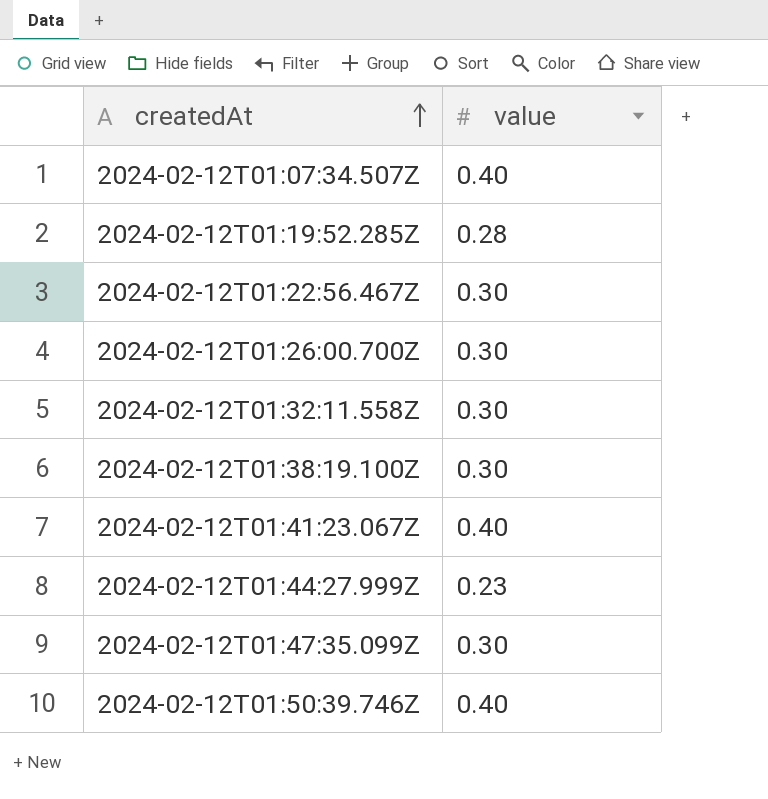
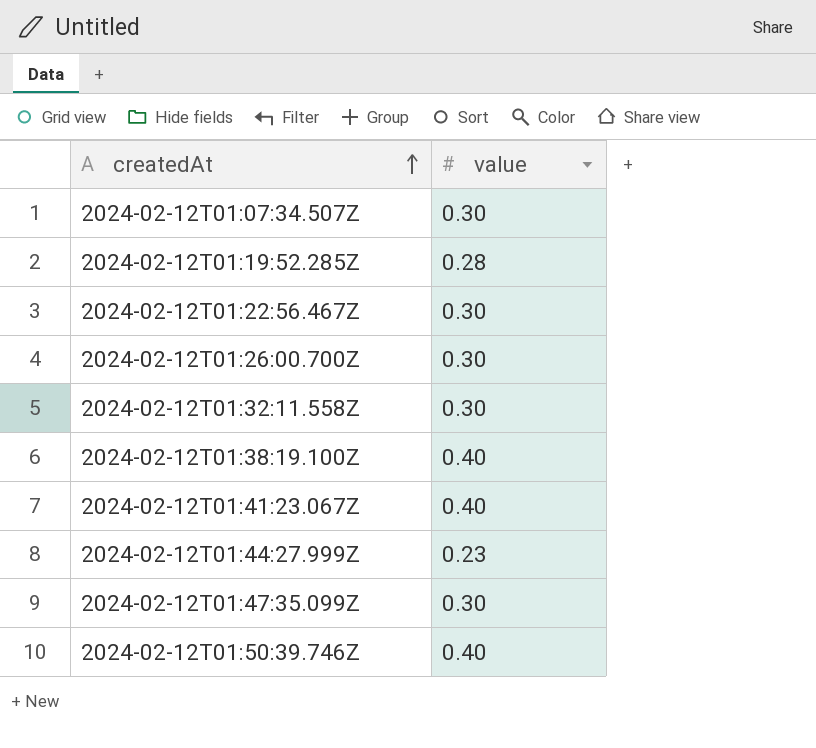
2024-02-12T01:07:34.507Z | value: 0.40 -> 0.30
2024-02-12T01:38:19.100Z | value: 0.30 -> 0.40

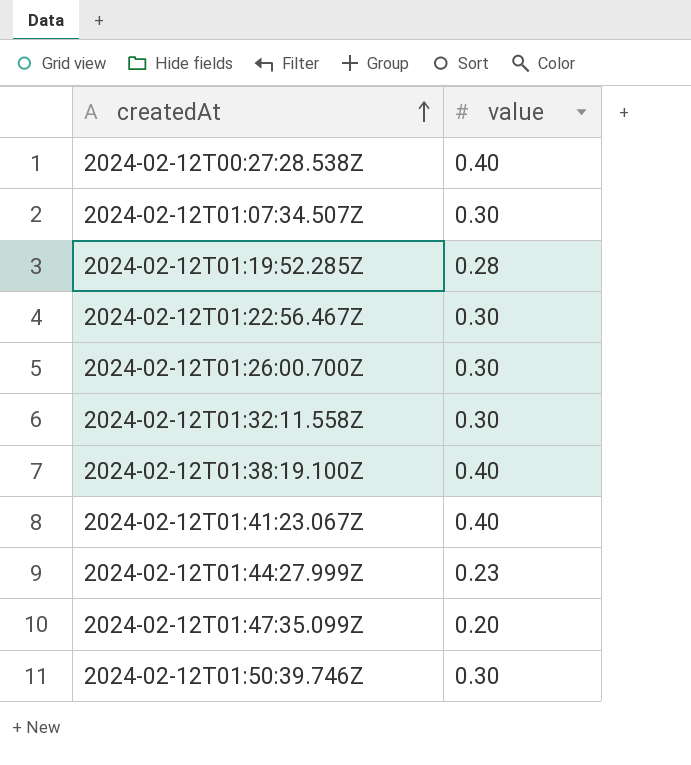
row 2024-02-12T00:27:28.538Z: none -> 0.40
2024-02-12T01:47:35.099Z | value: 0.30 -> 0.20
2024-02-12T01:50:39.746Z | value: 0.40 -> 0.30

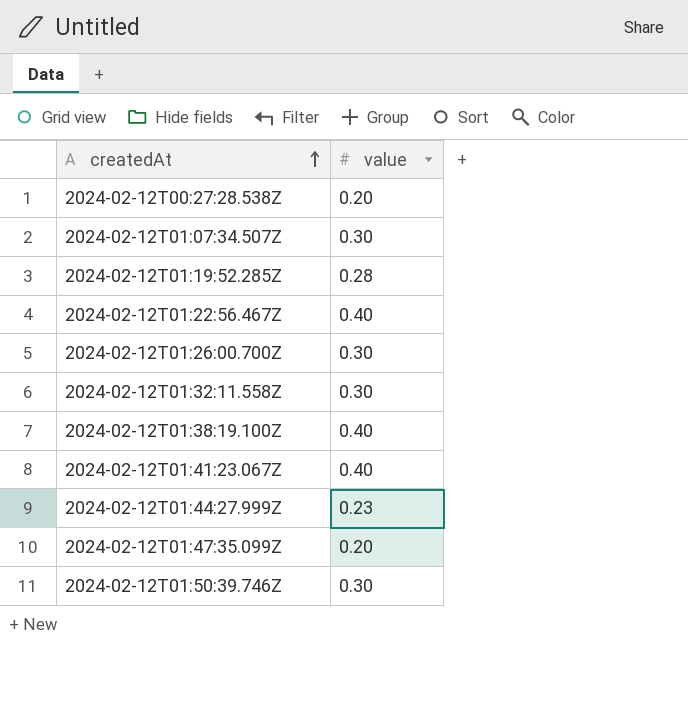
2024-02-12T00:27:28.538Z | value: 0.40 -> 0.20
2024-02-12T01:22:56.467Z | value: 0.30 -> 0.40

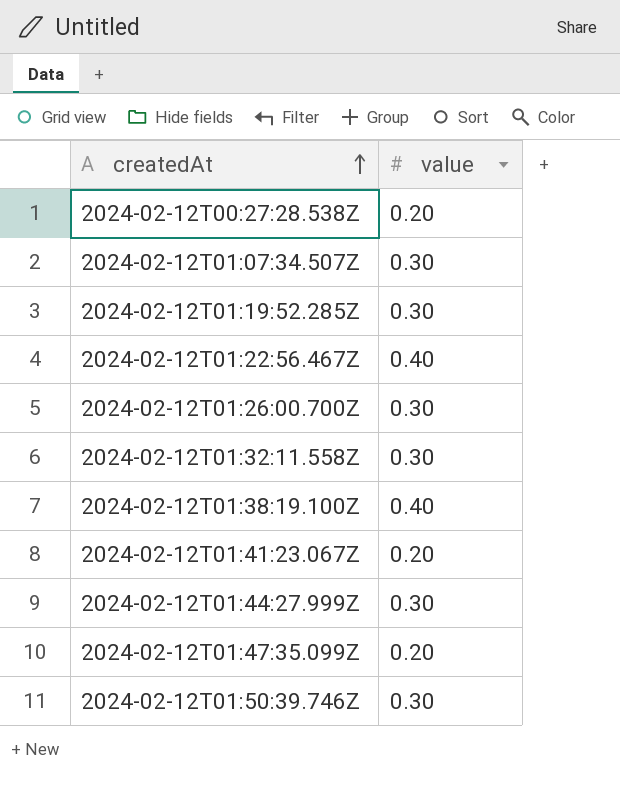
2024-02-12T01:19:52.285Z | value: 0.28 -> 0.30
2024-02-12T01:41:23.067Z | value: 0.40 -> 0.20
2024-02-12T01:44:27.999Z | value: 0.23 -> 0.30

